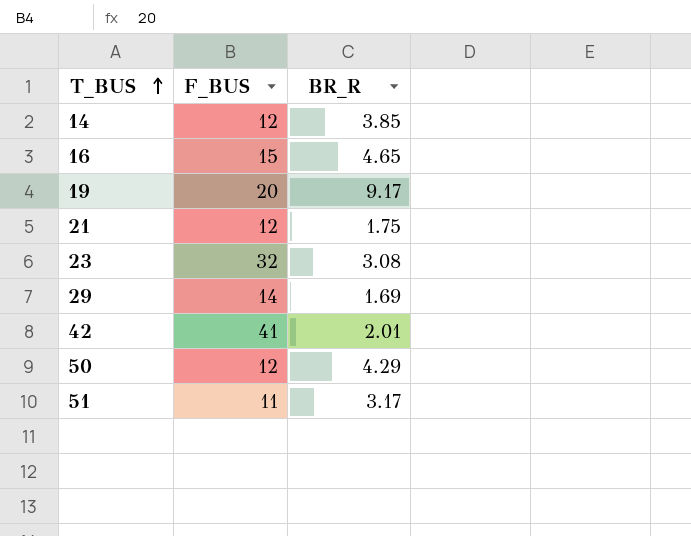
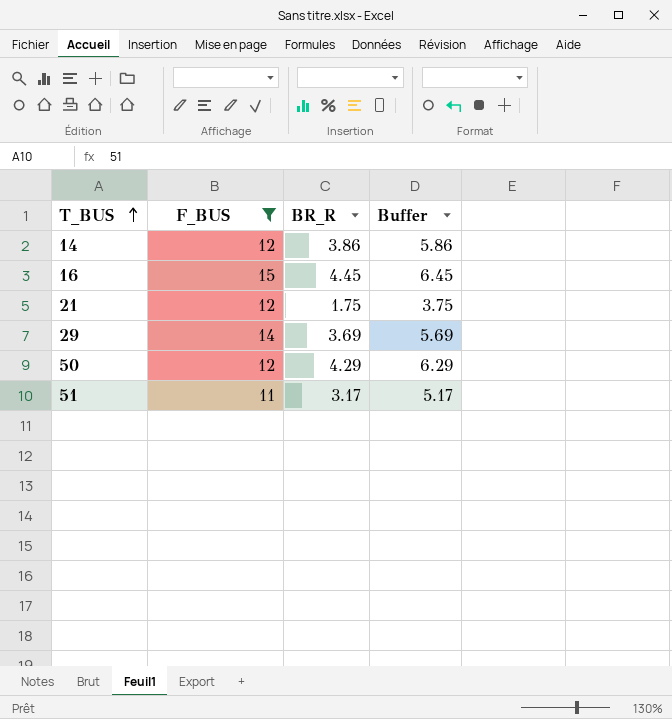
filter: none -> F_BUS <= 15
column Buffer | formula: none -> [BR_R] + 2
14 | BR_R: 3.85 -> 3.86
16 | BR_R: 4.65 -> 4.45
29 | BR_R: 1.69 -> 3.69

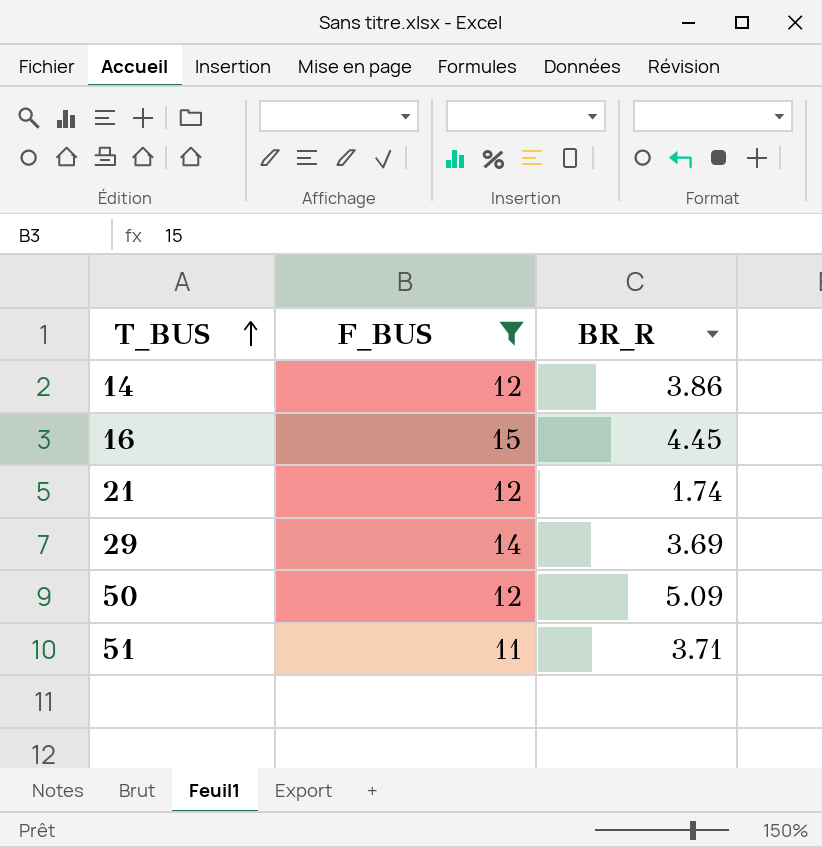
column Buffer | formula: [BR_R] + 2 -> none
21 | BR_R: 1.75 -> 1.74
50 | BR_R: 4.29 -> 5.09
51 | BR_R: 3.17 -> 3.71

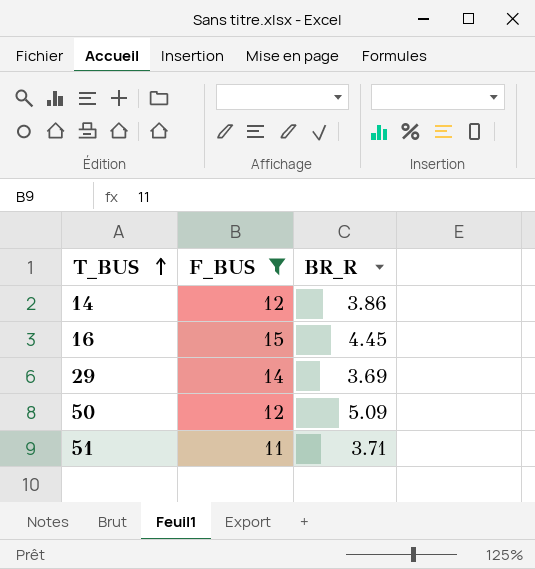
row 21: 12 | 1.74 -> none

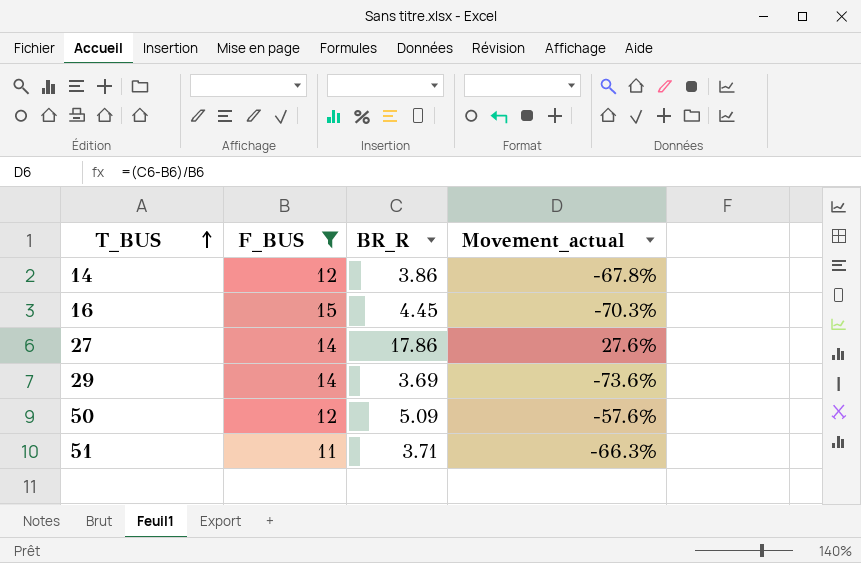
column Movement_actual | formula: none -> ([BR_R] - [F_BUS]) / [F_BUS]
row 27: none -> 14 | 17.86 | 27.6%

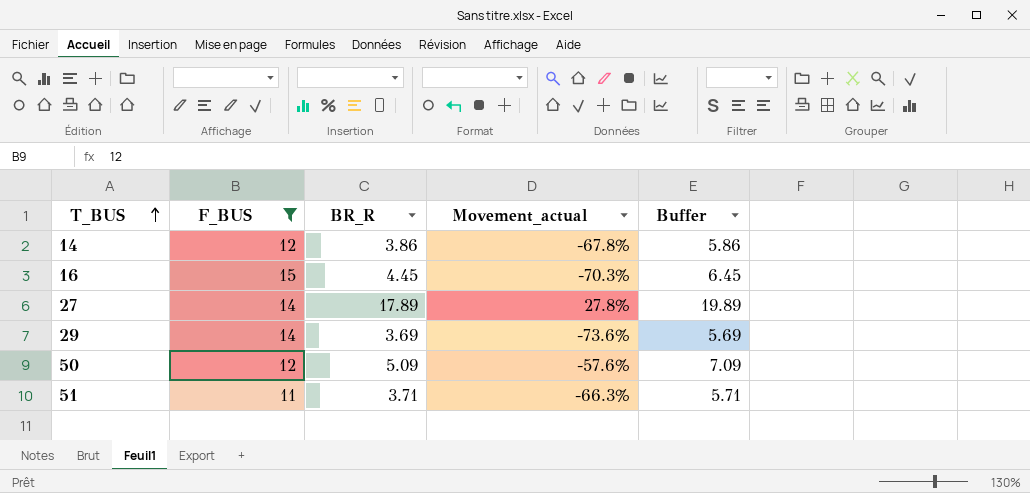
column Buffer | formula: none -> [BR_R] + 2
27 | BR_R: 17.86 -> 17.89
27 | Movement_actual: 27.6% -> 27.8%

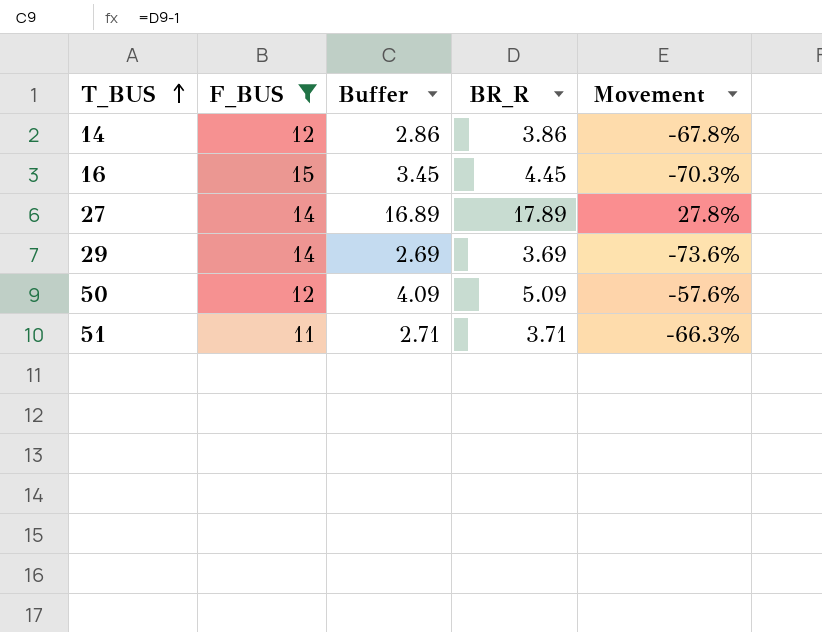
column Buffer | formula: [BR_R] + 2 -> [BR_R] - 1
column Buffer | position: 5 -> 3
column name: Movement_actual -> Movement

